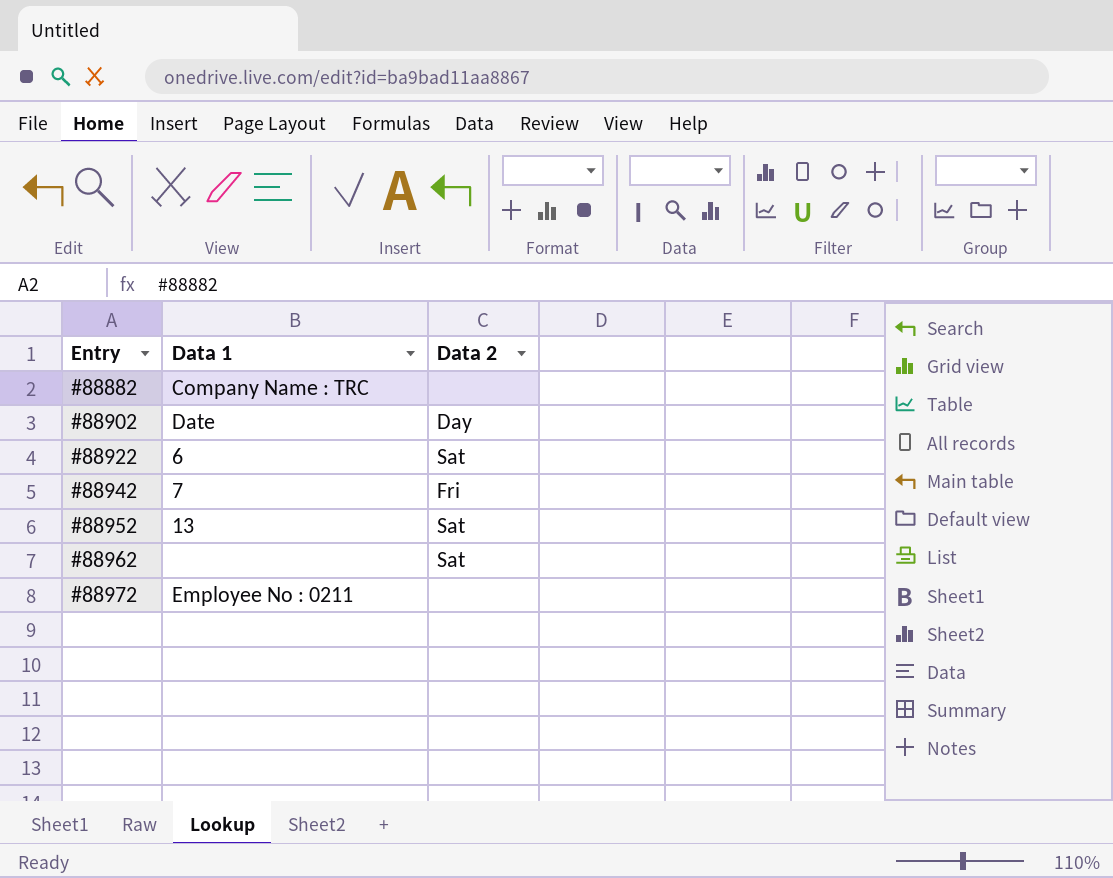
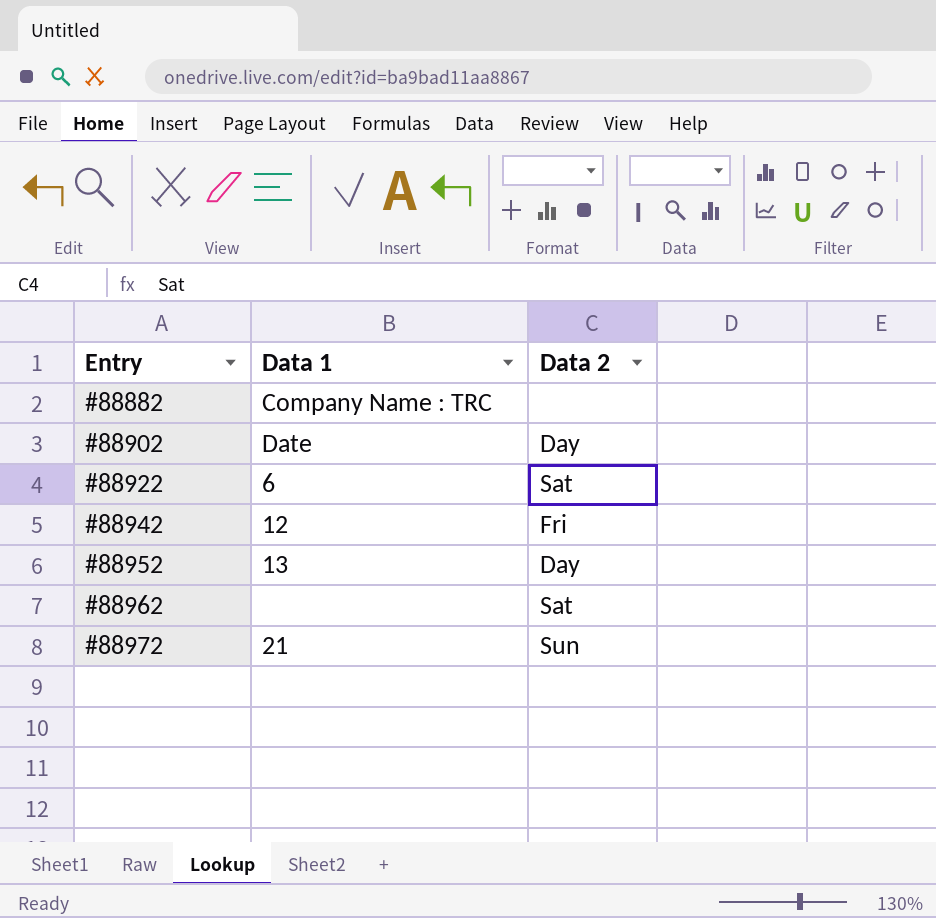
#88942 | Data 1: 7 -> 12
#88952 | Data 2: Sat -> Day
#88972 | Data 1: Employee No : 0211 -> 21
#88972 | Data 2: none -> Sun

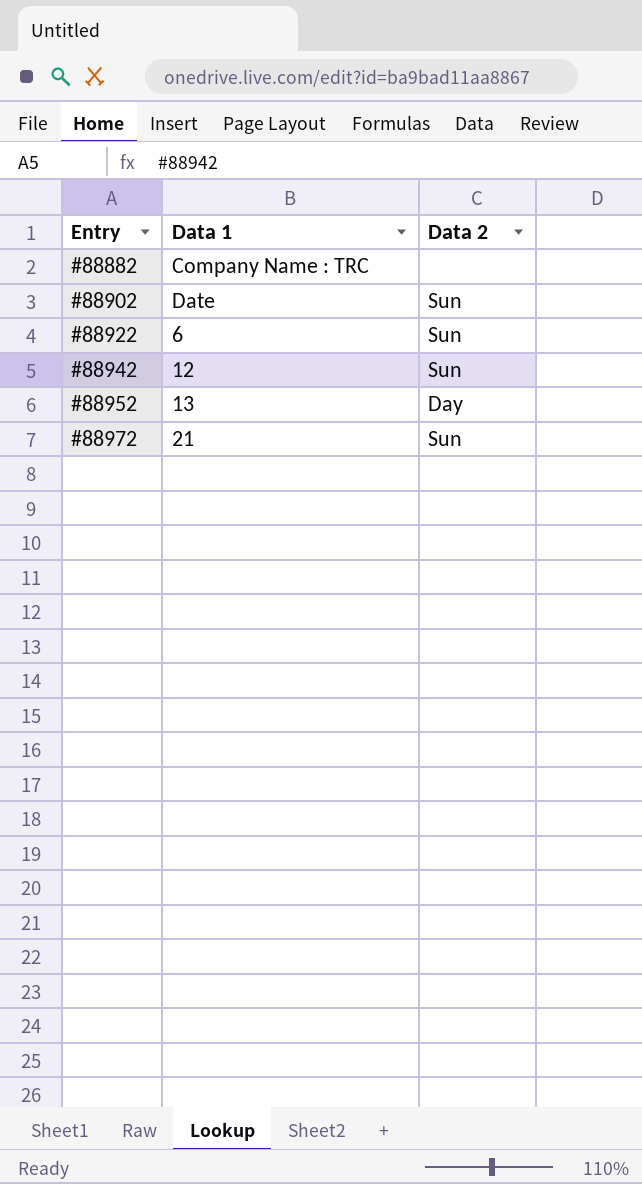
row #88962: none | Sat -> none
#88902 | Data 2: Day -> Sun
#88922 | Data 2: Sat -> Sun
#88942 | Data 2: Fri -> Sun

